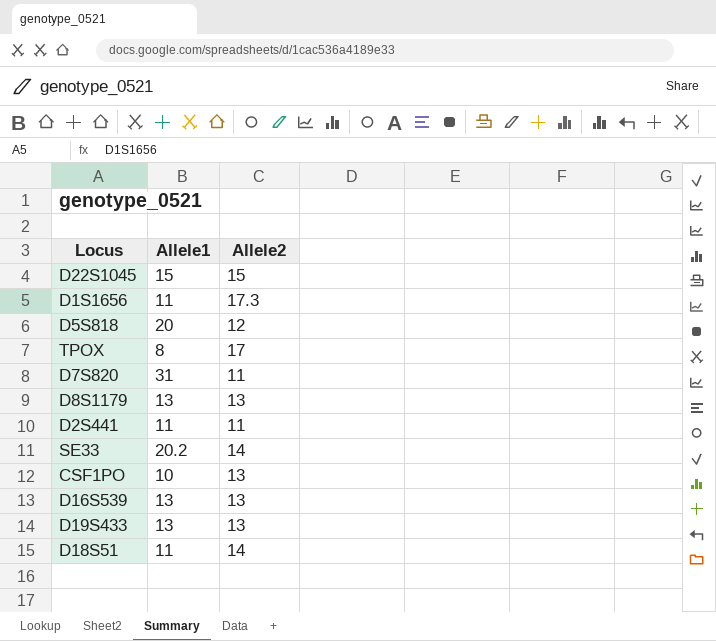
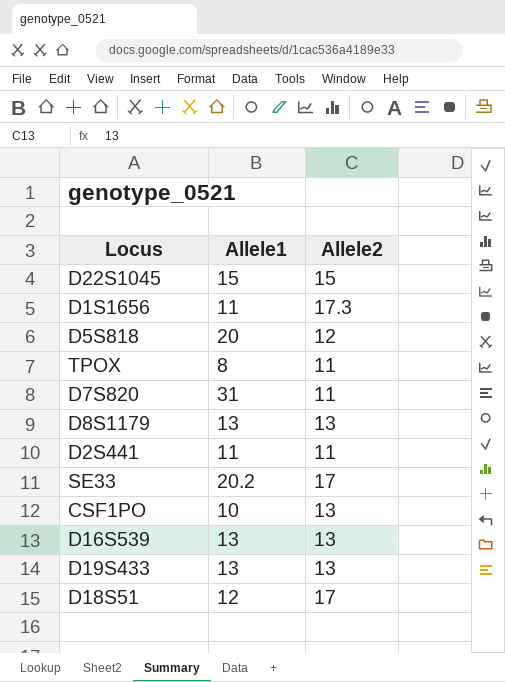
TPOX | Allele2: 17 -> 11
SE33 | Allele2: 14 -> 17
D18S51 | Allele1: 11 -> 12
D18S51 | Allele2: 14 -> 17

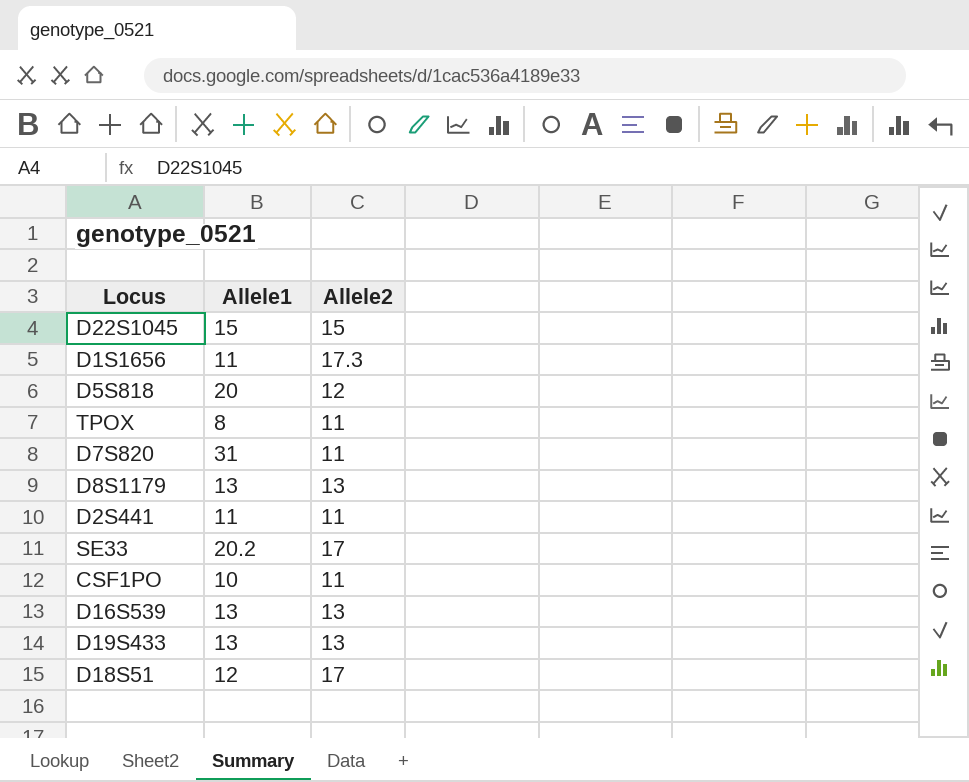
CSF1PO | Allele2: 13 -> 11

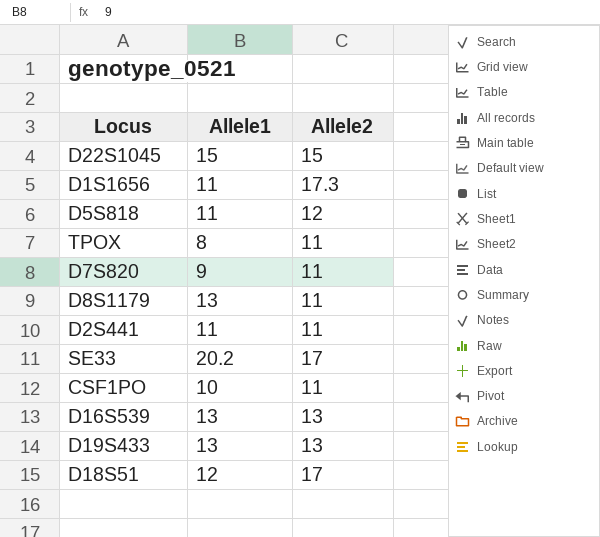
D5S818 | Allele1: 20 -> 11
D7S820 | Allele1: 31 -> 9
D8S1179 | Allele2: 13 -> 11

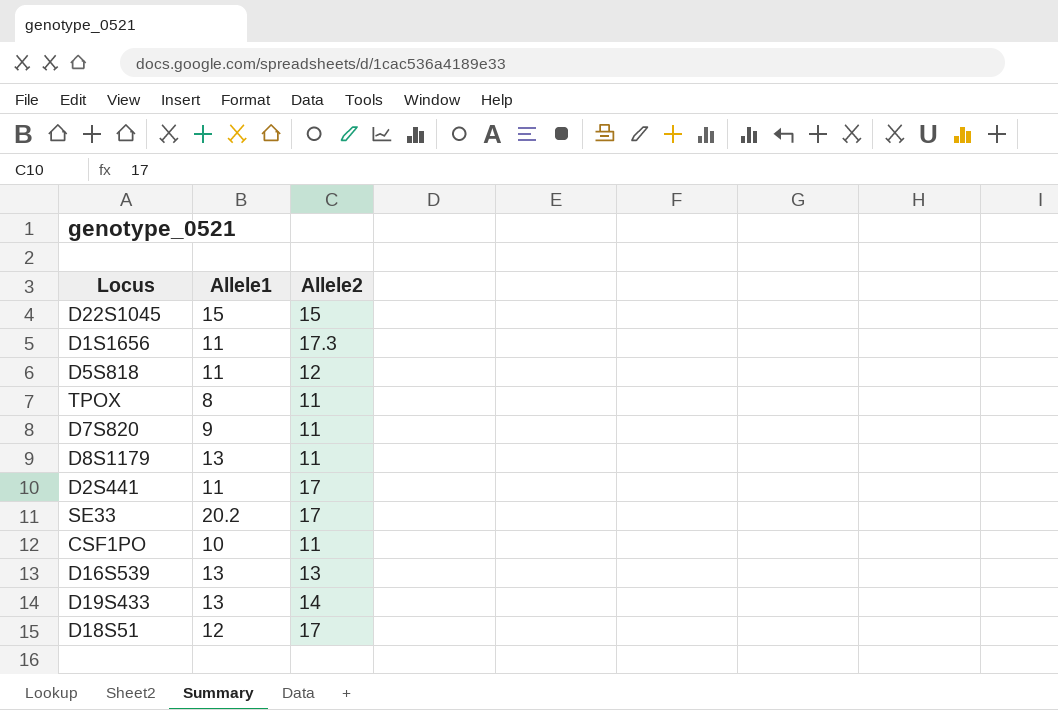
D2S441 | Allele2: 11 -> 17
D19S433 | Allele2: 13 -> 14

